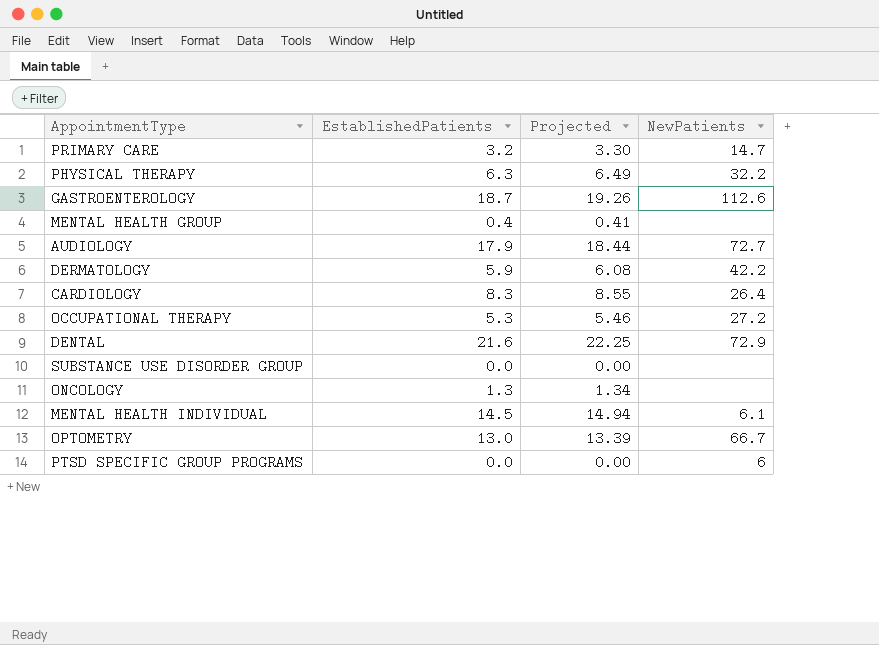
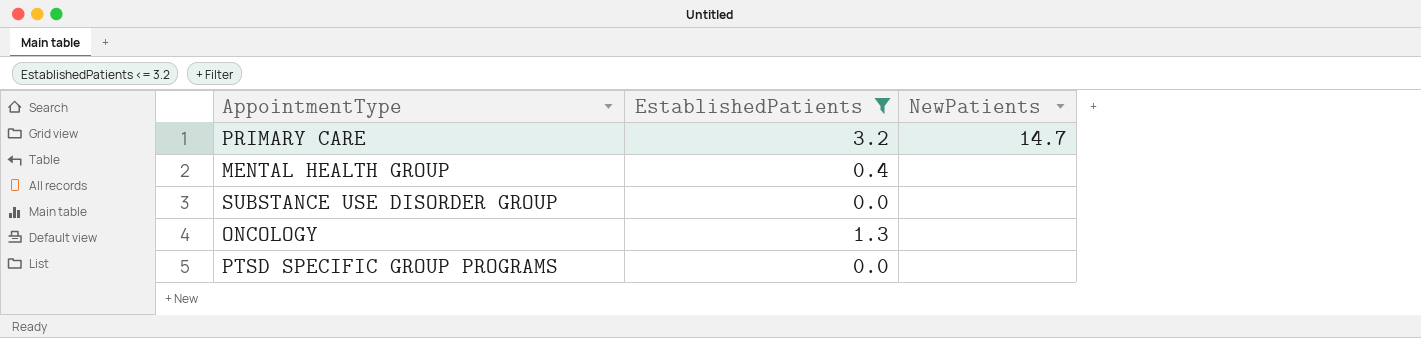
filter: none -> EstablishedPatients <= 3.2
column Projected | formula: [EstablishedPatients] * 1.03 -> none
PTSD SPECIFIC GROUP PROGRAMS | NewPatients: 6 -> none

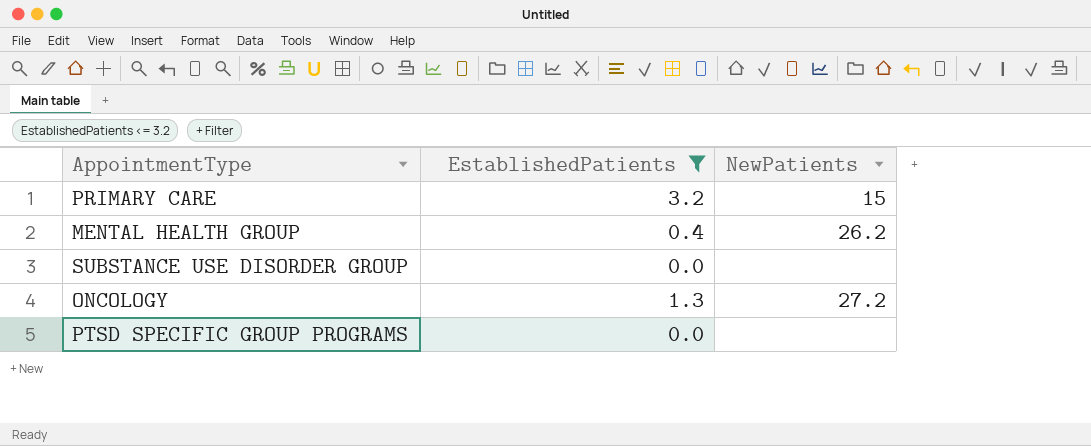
PRIMARY CARE | NewPatients: 14.7 -> 15
MENTAL HEALTH GROUP | NewPatients: none -> 26.2
ONCOLOGY | NewPatients: none -> 27.2

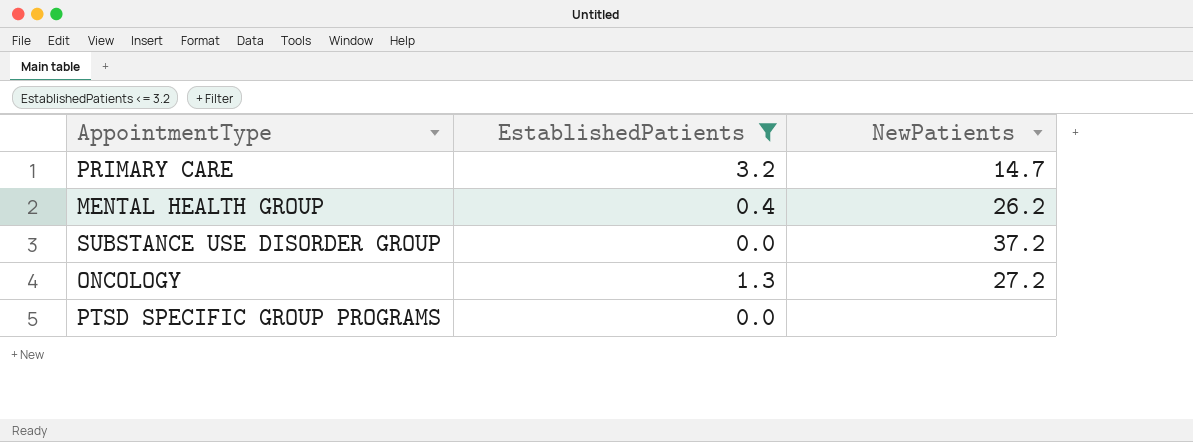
PRIMARY CARE | NewPatients: 15 -> 14.7
SUBSTANCE USE DISORDER GROUP | NewPatients: none -> 37.2

